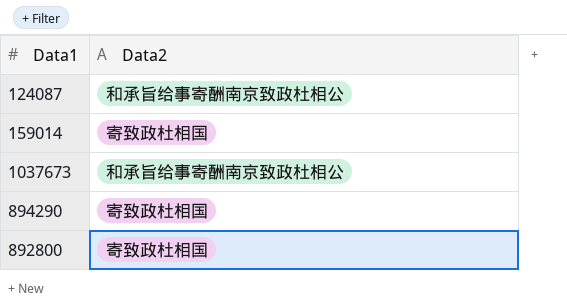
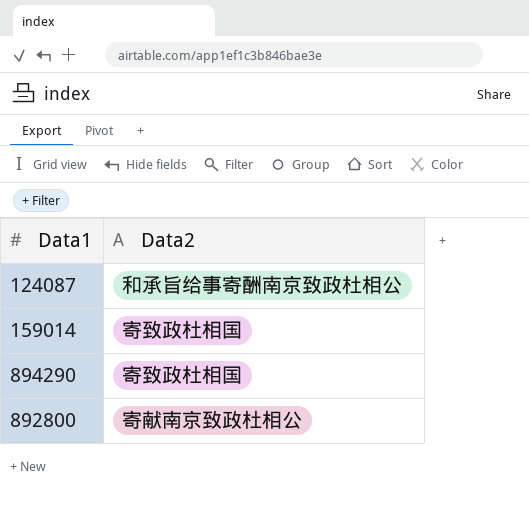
row 1037673: 和承旨给事寄酬南京致政杜相公 -> none
892800 | Data2: 寄致政杜相国 -> 寄献南京致政杜相公

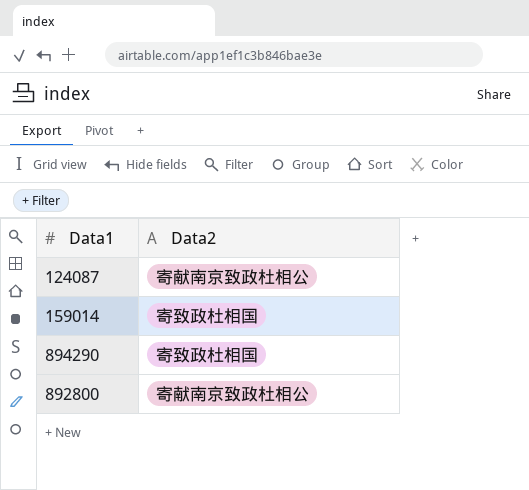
124087 | Data2: 和承旨给事寄酬南京致政杜相公 -> 寄献南京致政杜相公

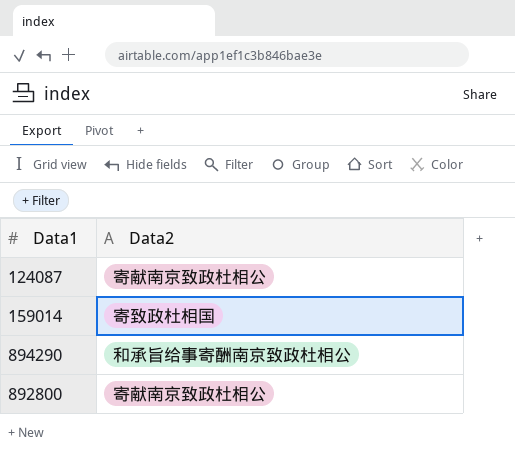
894290 | Data2: 寄致政杜相国 -> 和承旨给事寄酬南京致政杜相公

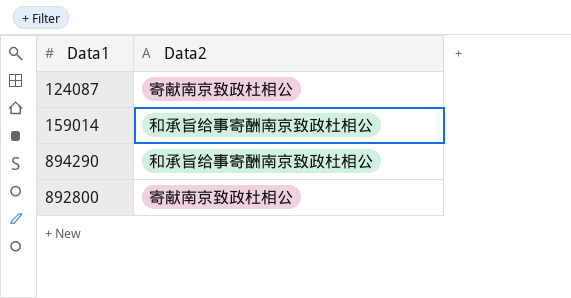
159014 | Data2: 寄致政杜相国 -> 和承旨给事寄酬南京致政杜相公

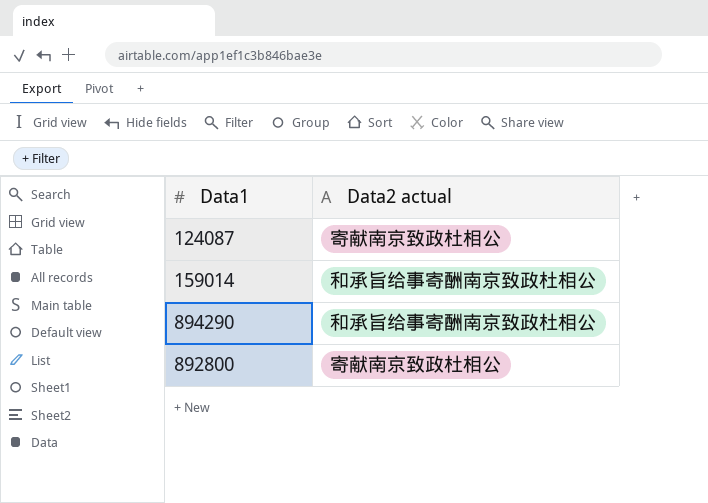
column name: Data2 -> Data2 actual

